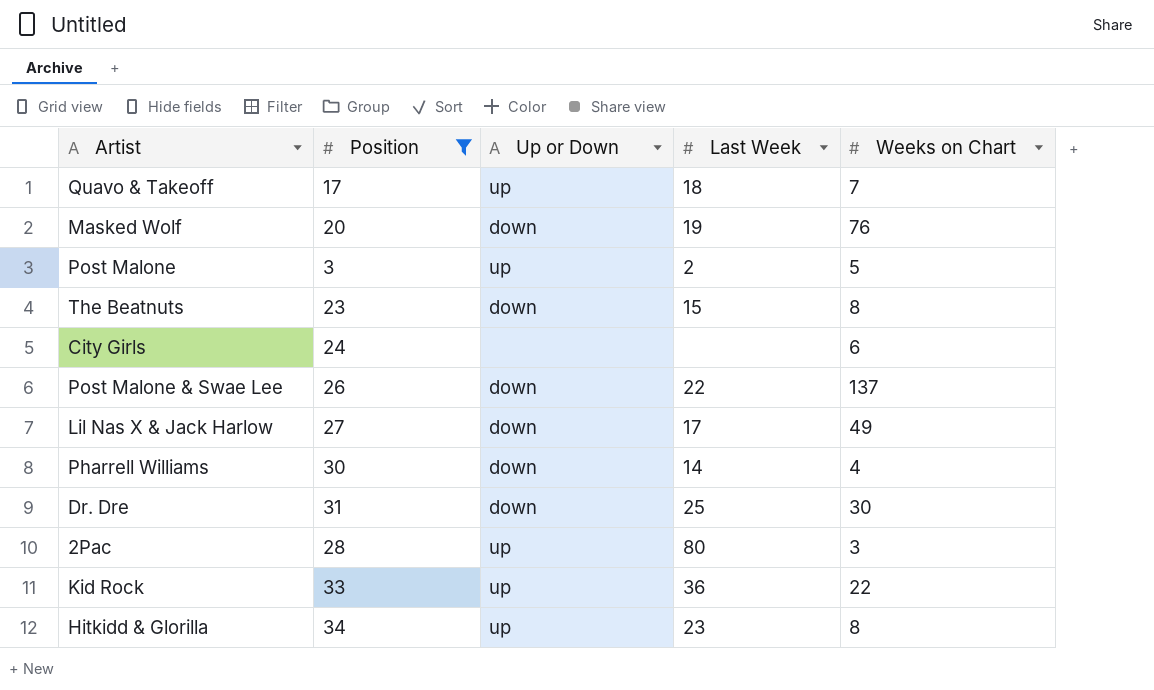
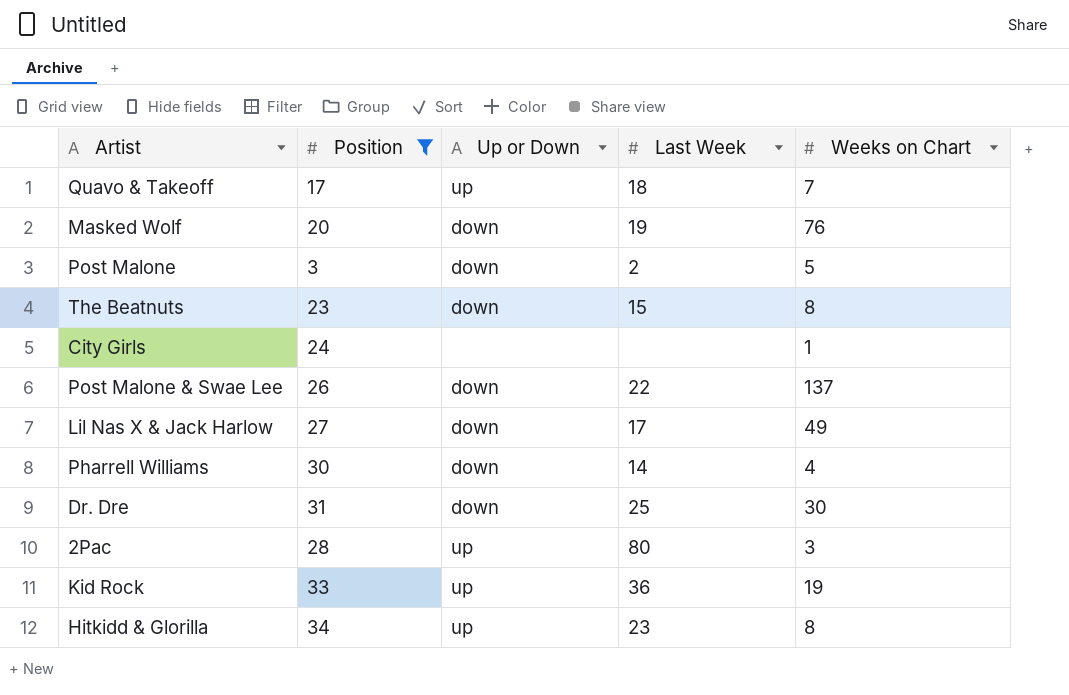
Post Malone | Up or Down: up -> down
City Girls | Weeks on Chart: 6 -> 1
Kid Rock | Weeks on Chart: 22 -> 19

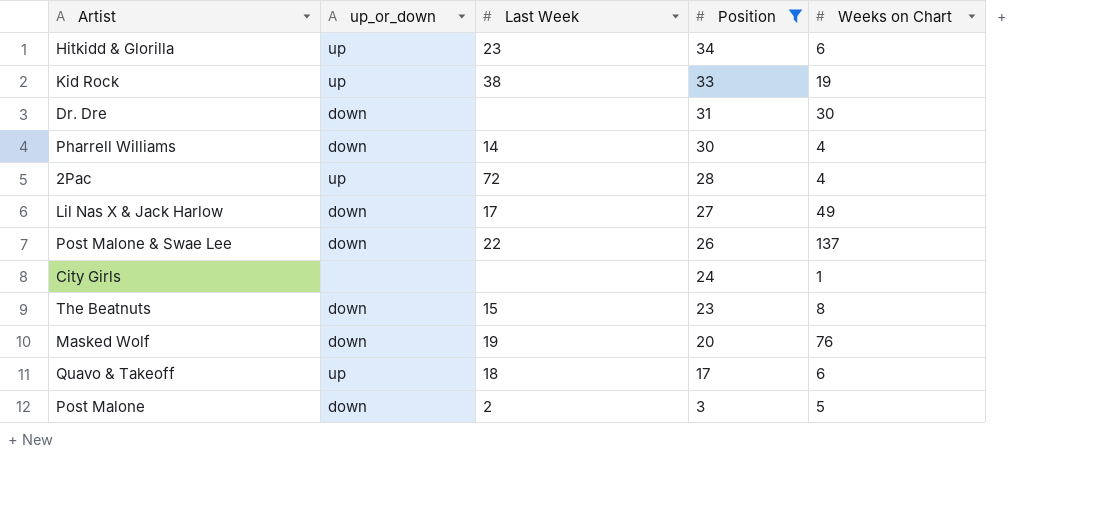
row order: none -> Position descending
column name: Up or Down -> up_or_down
column Position | position: 2 -> 4
Hitkidd & Glorilla | Weeks on Chart: 8 -> 6
Kid Rock | Last Week: 36 -> 38
Dr. Dre | Last Week: 25 -> none
2Pac | Last Week: 80 -> 72
2Pac | Weeks on Chart: 3 -> 4
Quavo & Takeoff | Weeks on Chart: 7 -> 6

